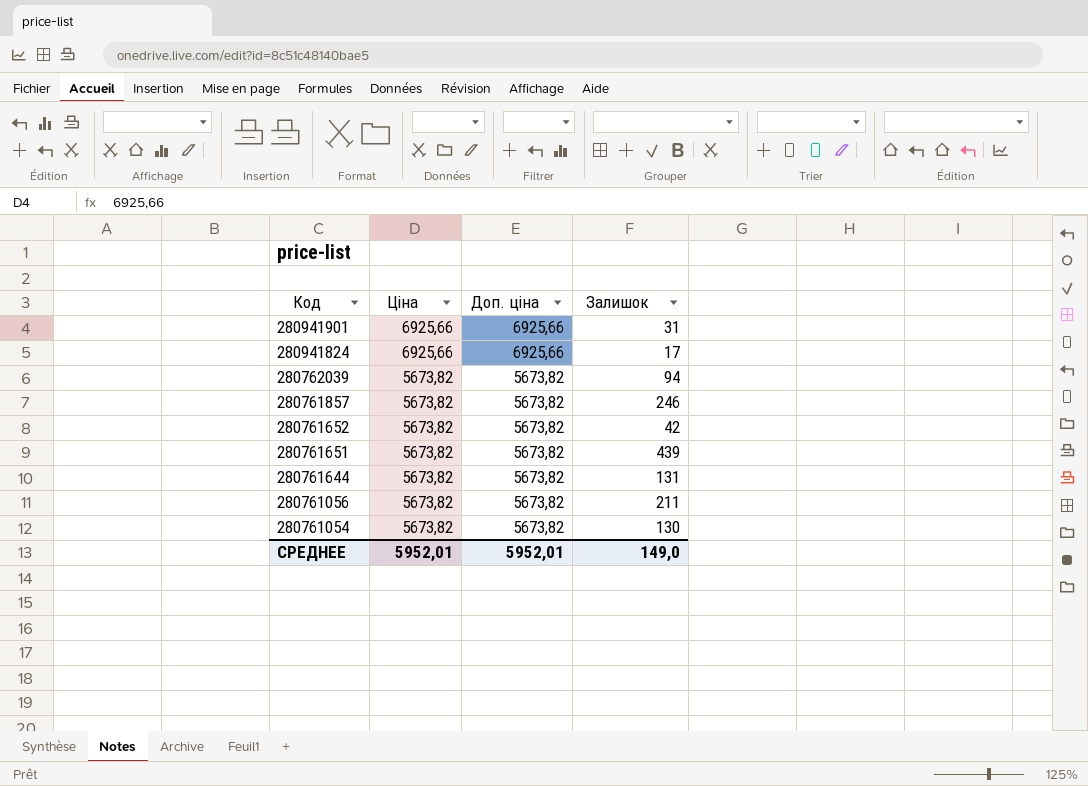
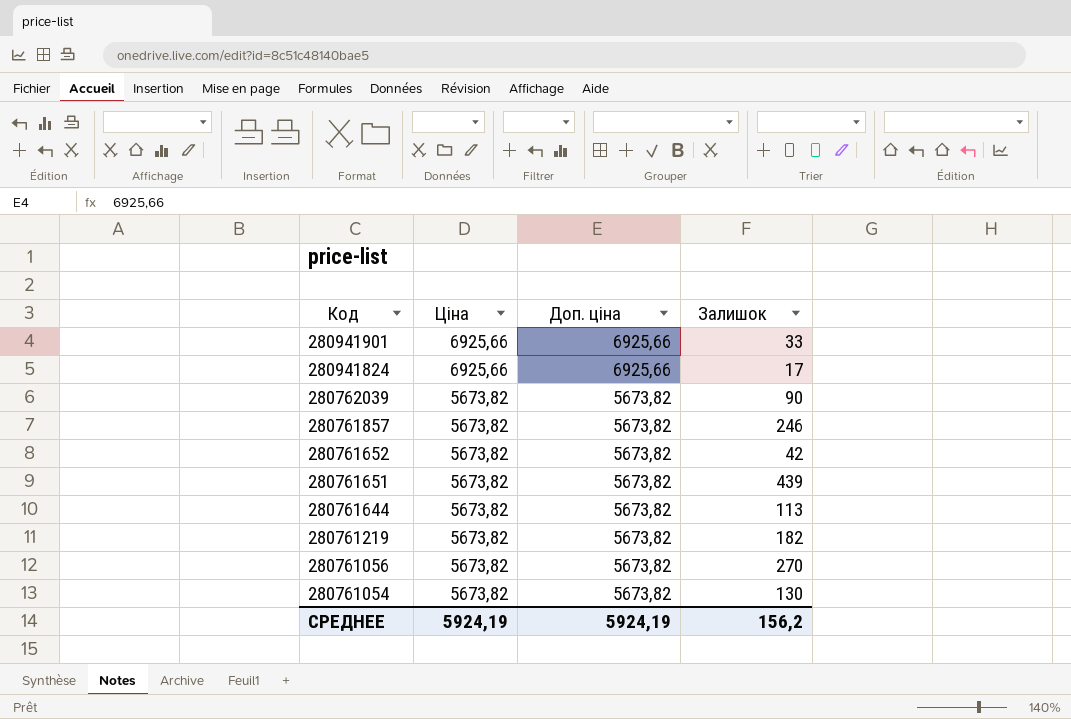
280941901 | Залишок: 31 -> 33
280762039 | Залишок: 94 -> 90
280761644 | Залишок: 131 -> 113
row 280761219: none -> 5673,82 | 5673,82 | 182
280761056 | Залишок: 211 -> 270
СРЕДНЕЕ | Ціна: 5952,01 -> 5924,19
СРЕДНЕЕ | Доп. ціна: 5952,01 -> 5924,19
СРЕДНЕЕ | Залишок: 149,0 -> 156,2

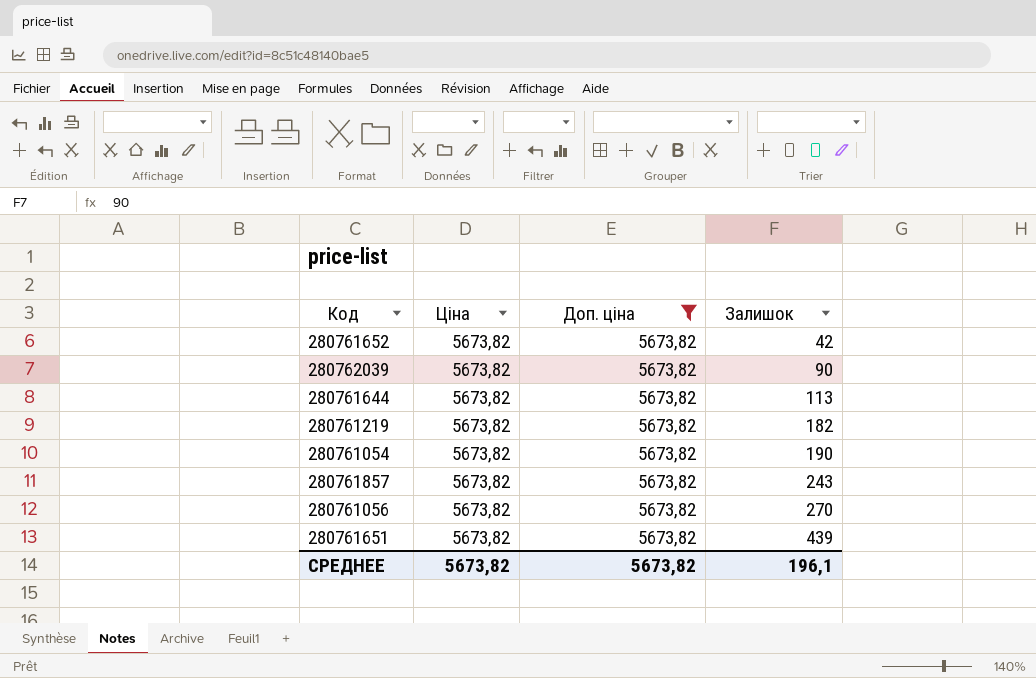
filter: none -> Доп. ціна = 5673,82
row order: Код descending -> Залишок ascending
280761054 | Залишок: 130 -> 190
280761857 | Залишок: 246 -> 243
СРЕДНЕЕ | Ціна: 5924,19 -> 5673,82
СРЕДНЕЕ | Доп. ціна: 5924,19 -> 5673,82
СРЕДНЕЕ | Залишок: 156,2 -> 196,1

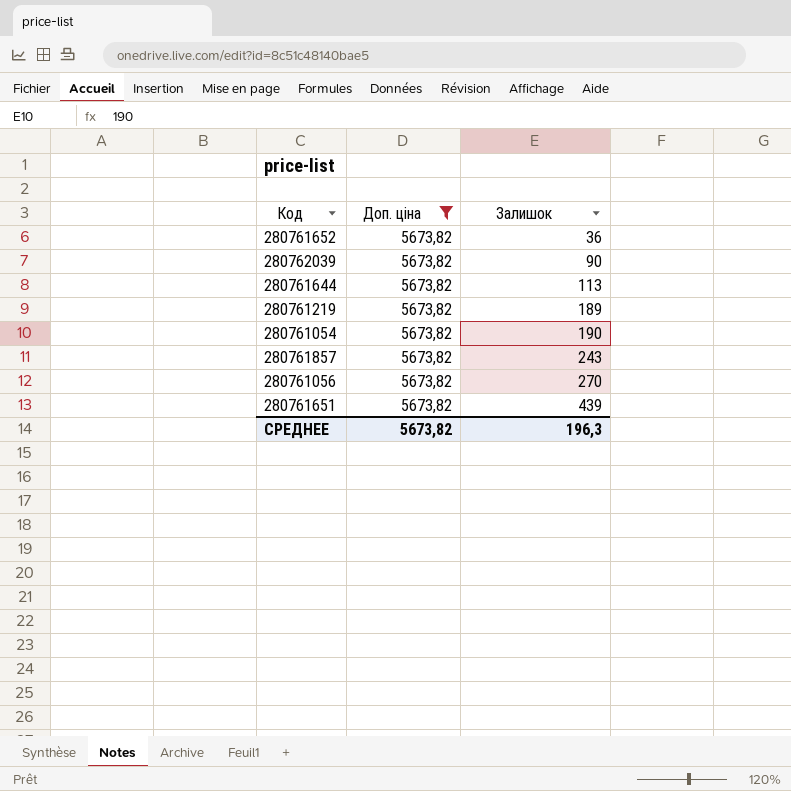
column Ціна | position: 2 -> none
280761652 | Залишок: 42 -> 36
280761219 | Залишок: 182 -> 189
СРЕДНЕЕ | Залишок: 196,1 -> 196,3

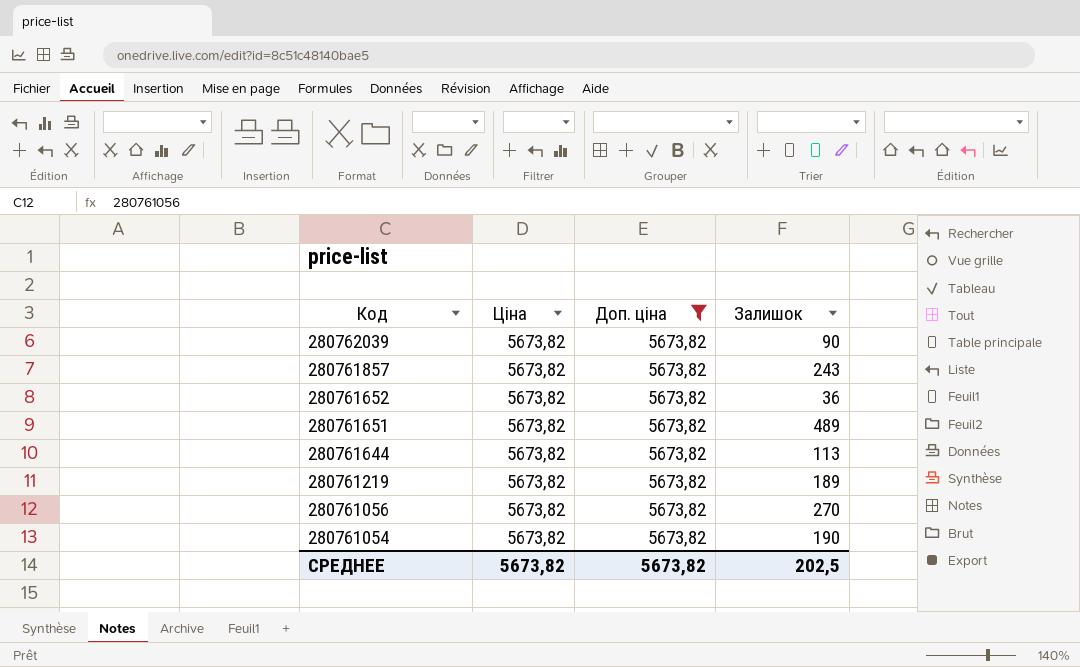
row order: Залишок ascending -> Код descending
column Ціна | position: none -> 2
280761651 | Залишок: 439 -> 489
СРЕДНЕЕ | Залишок: 196,3 -> 202,5

